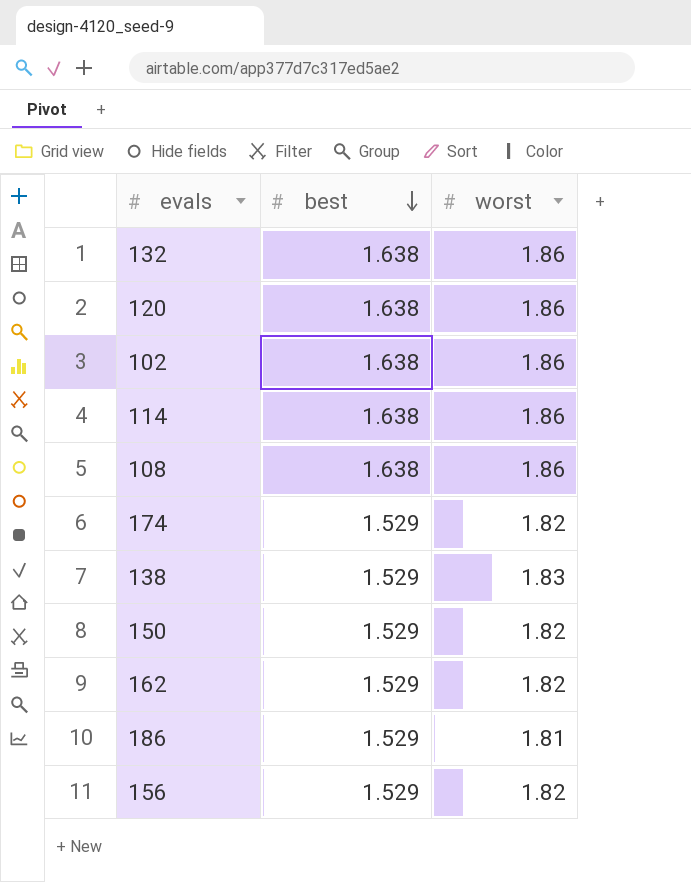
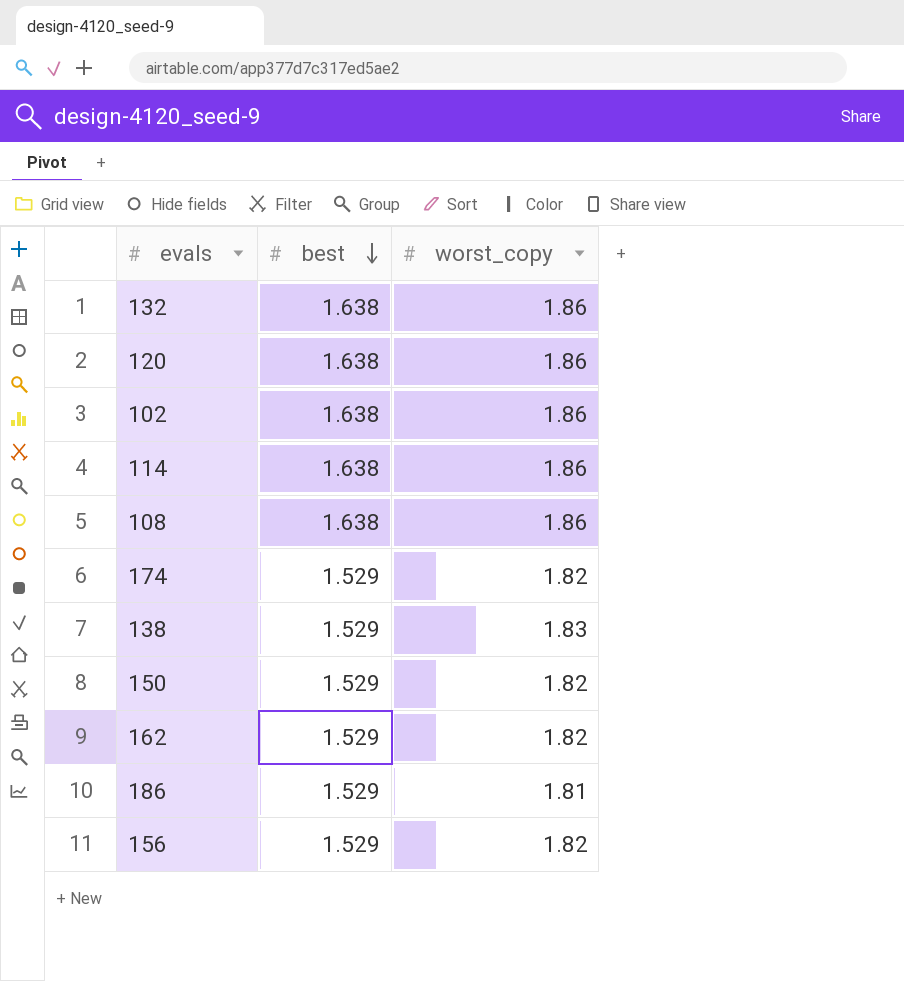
column name: worst -> worst_copy

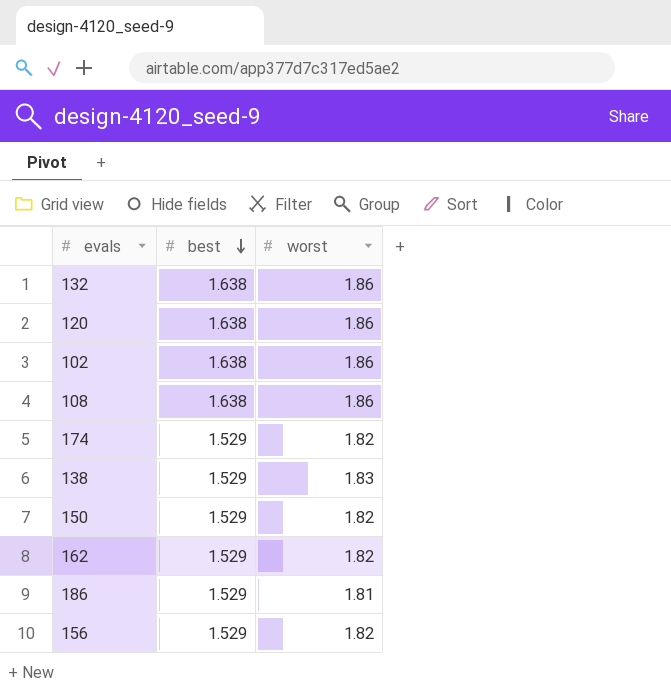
column name: worst_copy -> worst
row 114: 1.638 | 1.86 -> none

